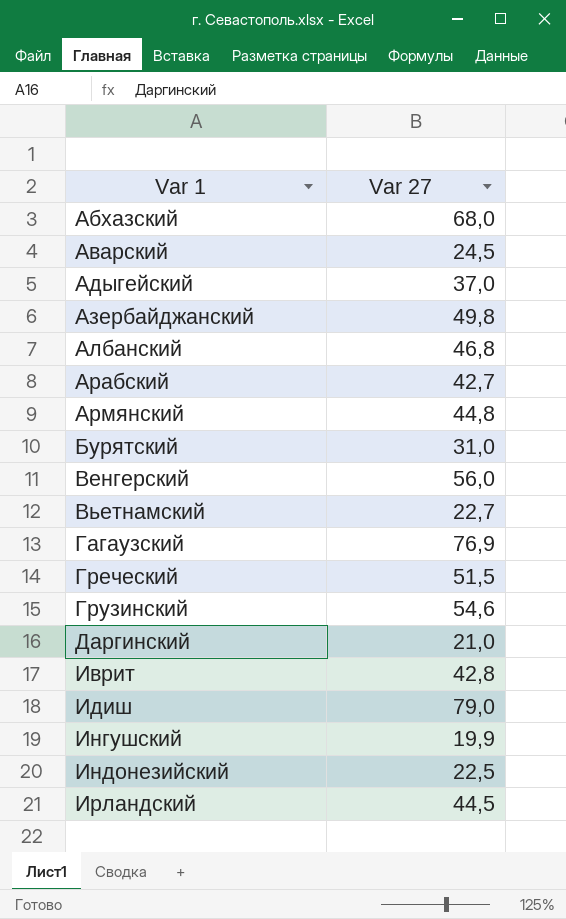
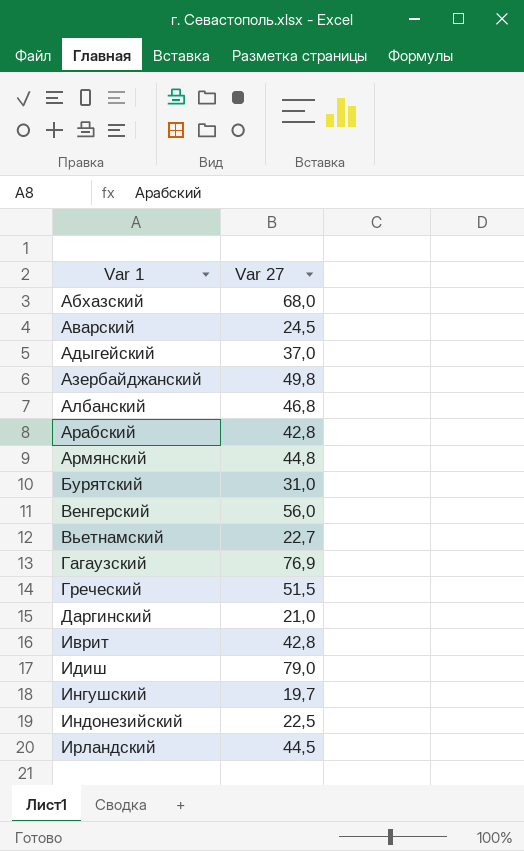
row Грузинский: 54,6 -> none
Арабский | Var 27: 42,7 -> 42,8
Ингушский | Var 27: 19,9 -> 19,7

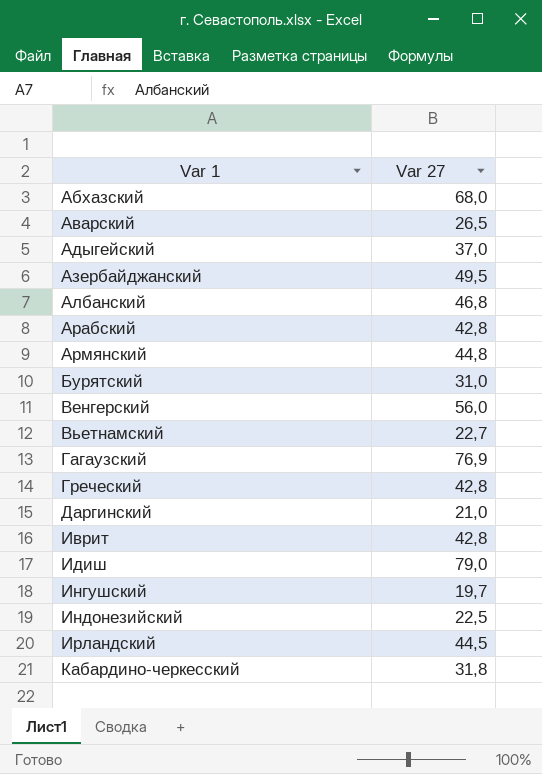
Аварский | Var 27: 24,5 -> 26,5
Азербайджанский | Var 27: 49,8 -> 49,5
Греческий | Var 27: 51,5 -> 42,8
row Кабардино-черкесский: none -> 31,8

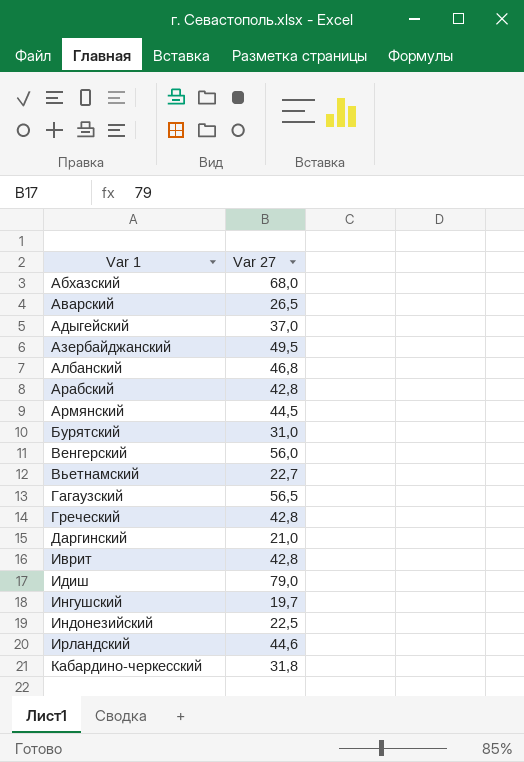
Армянский | Var 27: 44,8 -> 44,5
Гагаузский | Var 27: 76,9 -> 56,5
Ирландский | Var 27: 44,5 -> 44,6

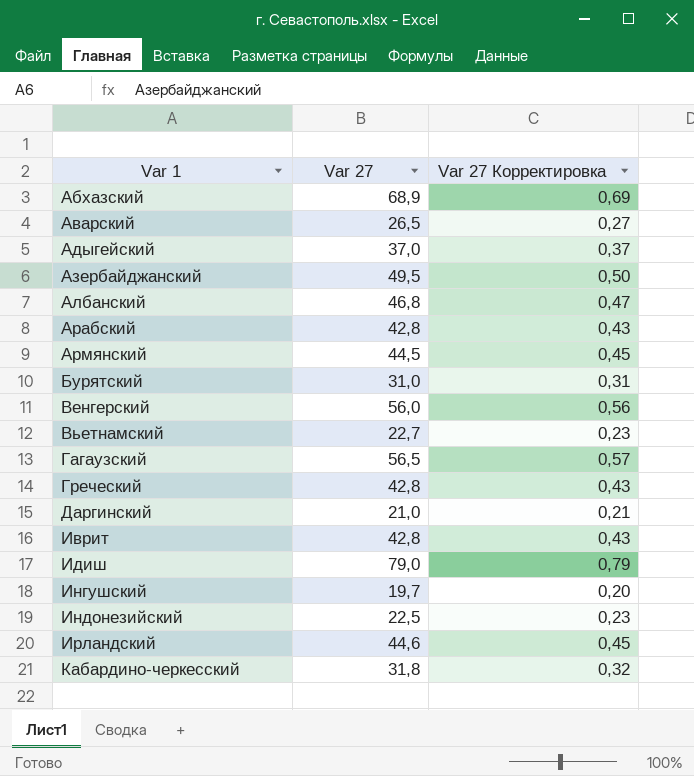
column Var 27 Корректировка | formula: none -> [Var 27] * 0,01
Абхазский | Var 27: 68,0 -> 68,9

